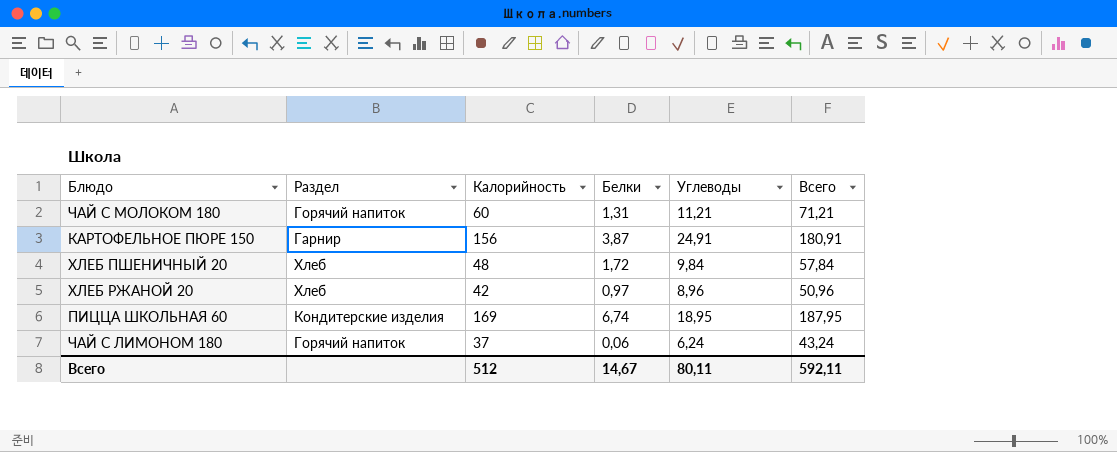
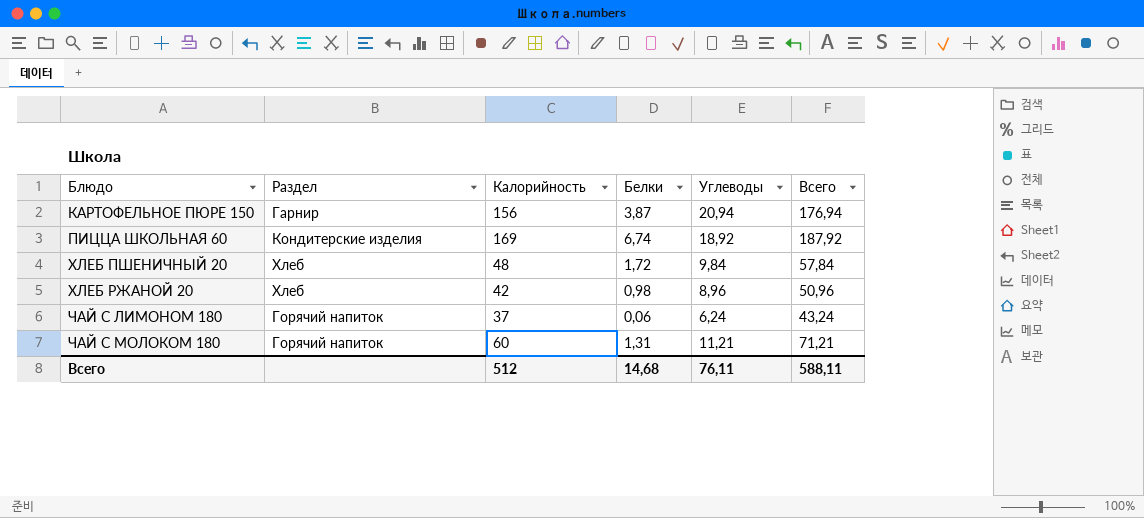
row order: none -> Блюдо ascending
КАРТОФЕЛЬНОЕ ПЮРЕ 150 | Углеводы: 24,91 -> 20,94
КАРТОФЕЛЬНОЕ ПЮРЕ 150 | Всего: 180,91 -> 176,94
ПИЦЦА ШКОЛЬНАЯ 60 | Углеводы: 18,95 -> 18,92
ПИЦЦА ШКОЛЬНАЯ 60 | Всего: 187,95 -> 187,92
ХЛЕБ РЖАНОЙ 20 | Белки: 0,97 -> 0,98
Всего | Белки: 14,67 -> 14,68
Всего | Углеводы: 80,11 -> 76,11
Всего | Всего: 592,11 -> 588,11

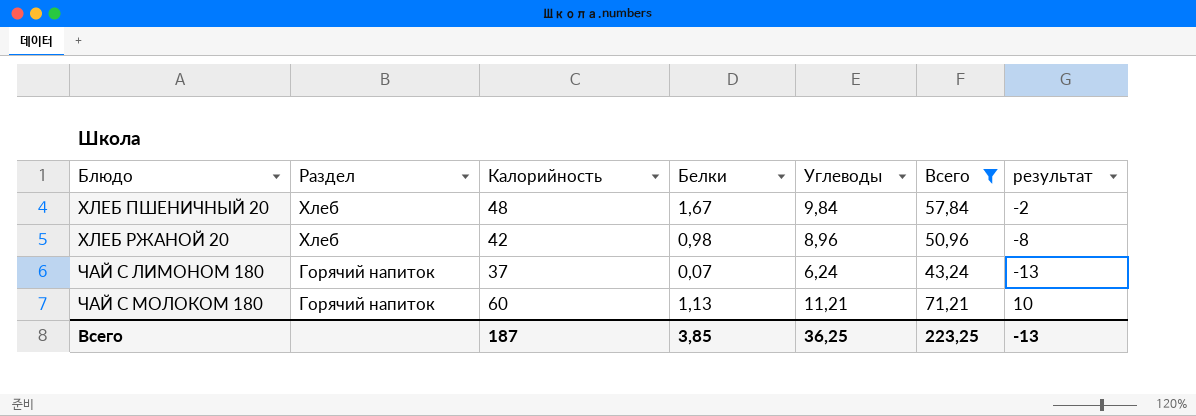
filter: none -> Всего <= 71,21
column результат | formula: none -> [Калорийность] - 50
ХЛЕБ ПШЕНИЧНЫЙ 20 | Белки: 1,72 -> 1,67
ЧАЙ С ЛИМОНОМ 180 | Белки: 0,06 -> 0,07
ЧАЙ С МОЛОКОМ 180 | Белки: 1,31 -> 1,13
Всего | Калорийность: 512 -> 187
Всего | Белки: 14,68 -> 3,85
Всего | Углеводы: 76,11 -> 36,25
Всего | Всего: 588,11 -> 223,25

